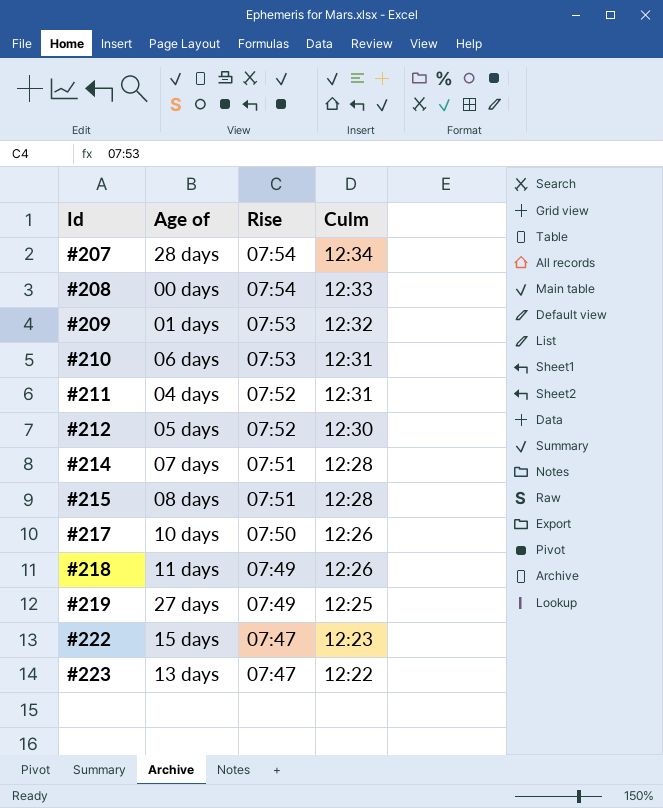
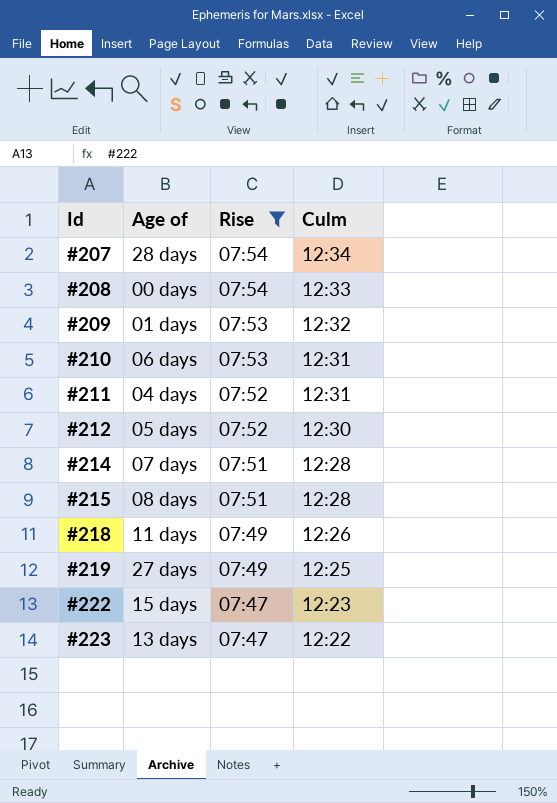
filter: none -> Rise != 07:50

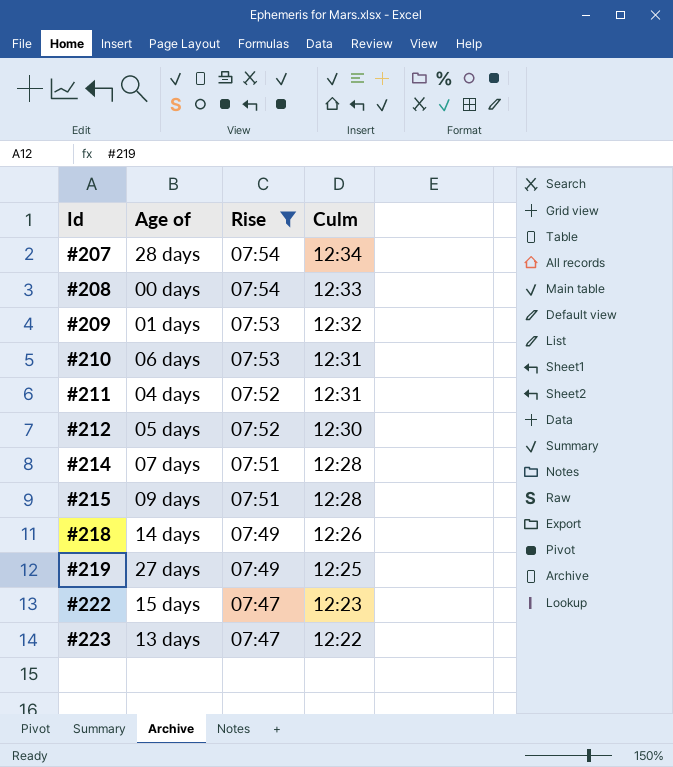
#215 | Age of: 08 days -> 09 days
#218 | Age of: 11 days -> 14 days

